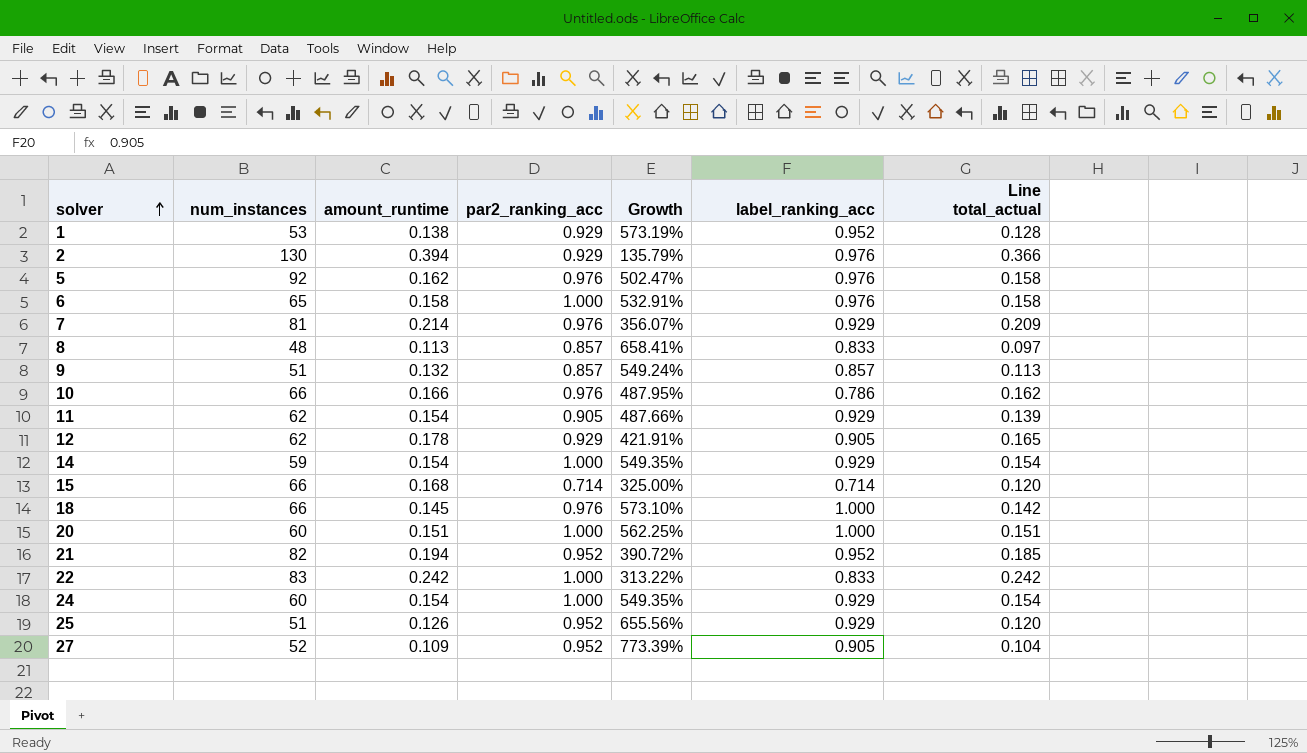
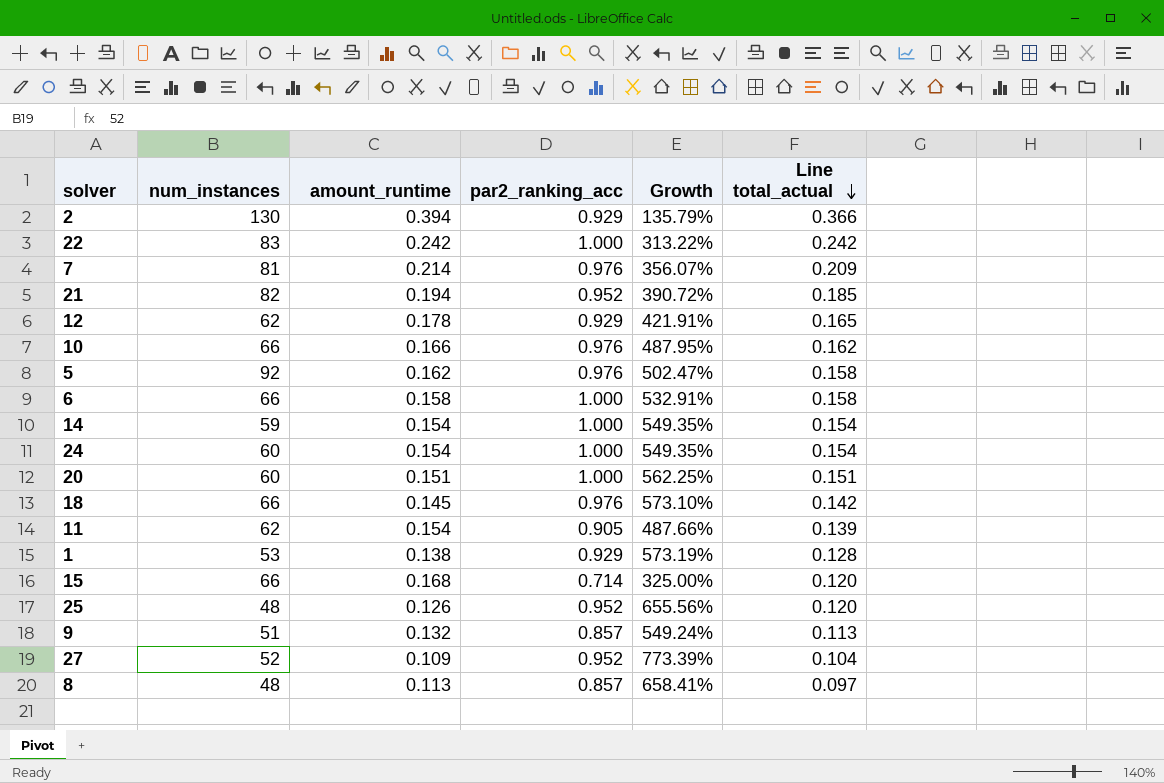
row order: solver ascending -> Line total_actual descending
column label_ranking_acc | position: 6 -> none
6 | num_instances: 65 -> 66
25 | num_instances: 51 -> 48

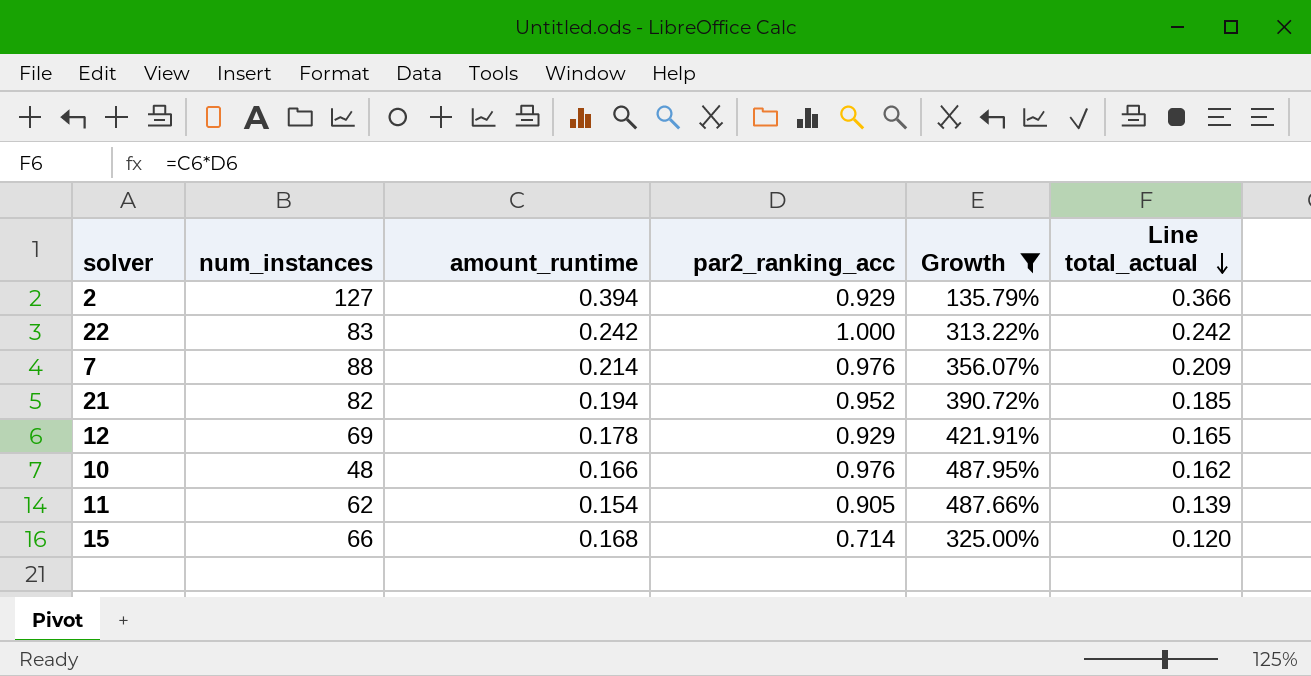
filter: none -> Growth <= 487.95%
2 | num_instances: 130 -> 127
7 | num_instances: 81 -> 88
12 | num_instances: 62 -> 69
10 | num_instances: 66 -> 48

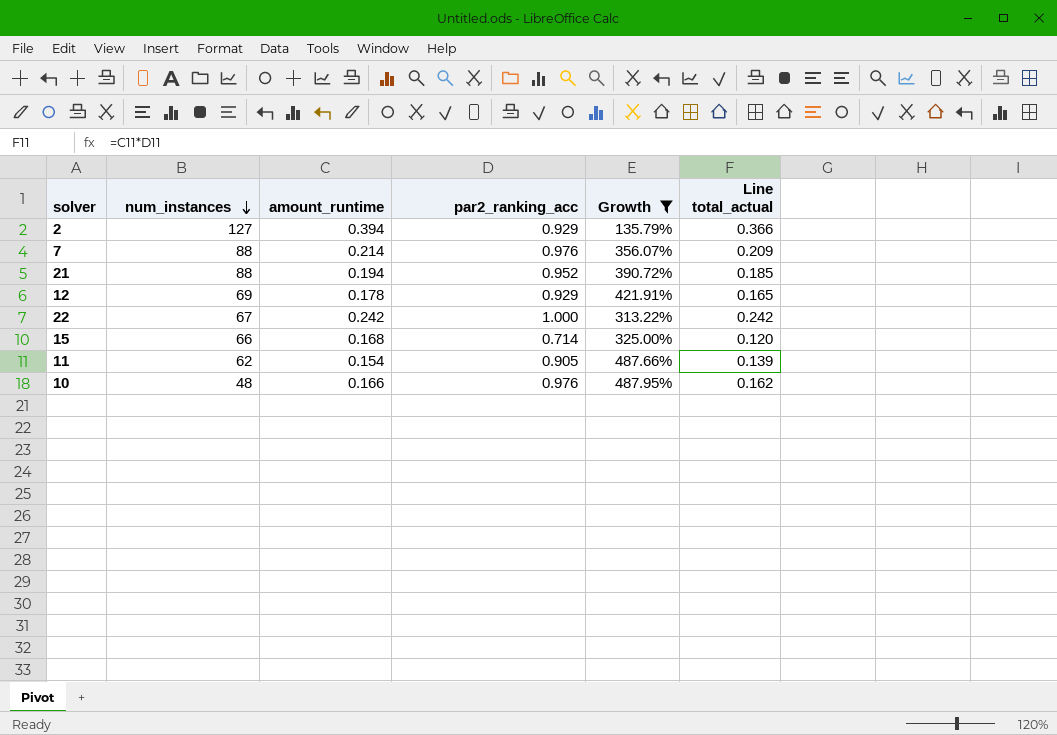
row order: Line total_actual descending -> num_instances descending
21 | num_instances: 82 -> 88
22 | num_instances: 83 -> 67

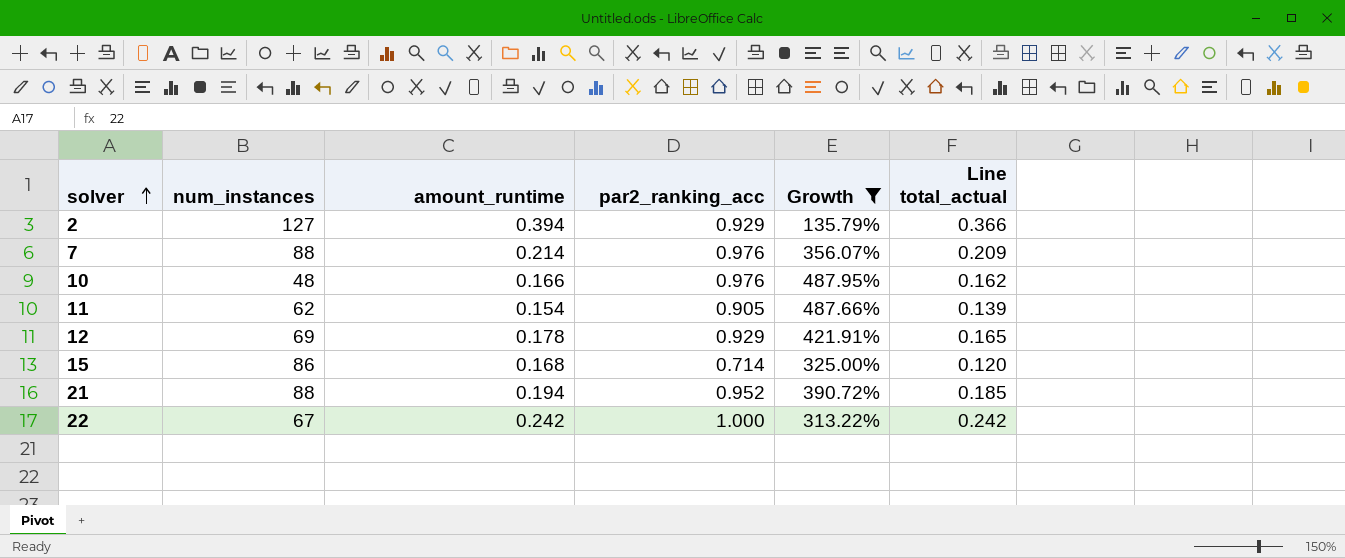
row order: num_instances descending -> solver ascending
15 | num_instances: 66 -> 86

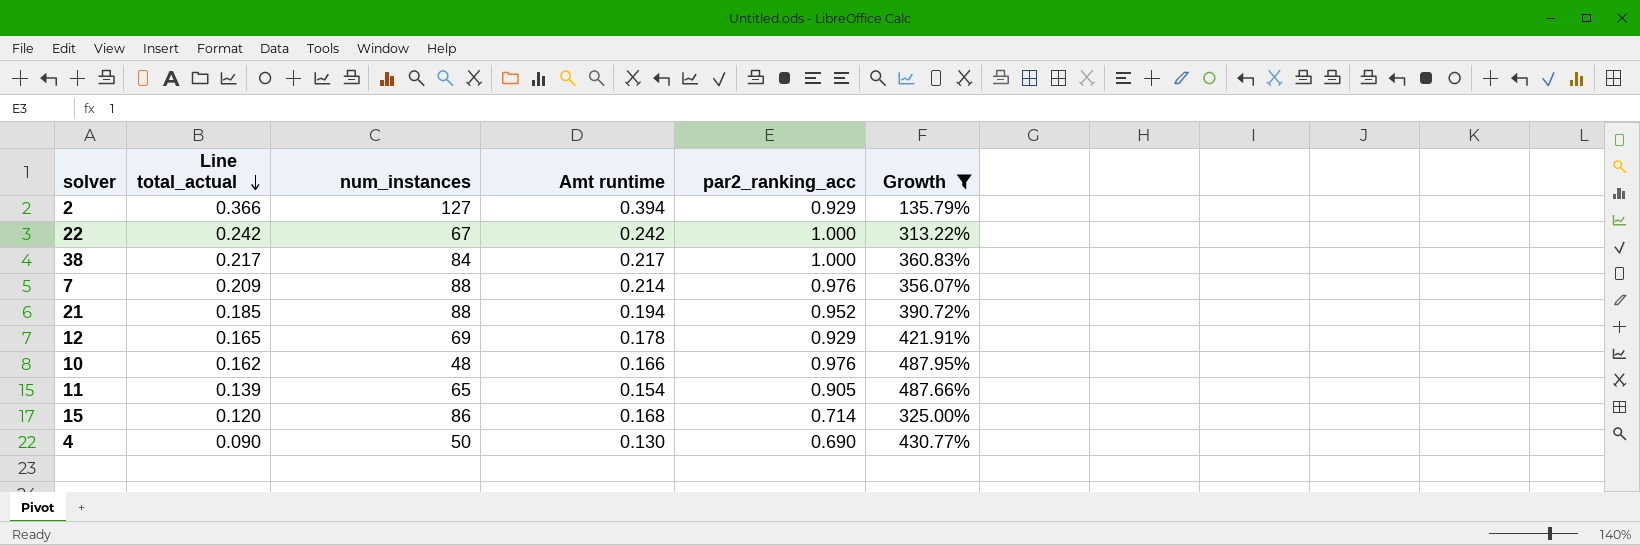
row order: solver ascending -> Line total_actual descending
column Line total_actual | position: 6 -> 2
column name: amount_runtime -> Amt runtime
row 38: none -> 0.217 | 84 | 0.217 | 1.000 | 360.83%
11 | num_instances: 62 -> 65
row 4: none -> 0.090 | 50 | 0.130 | 0.690 | 430.77%

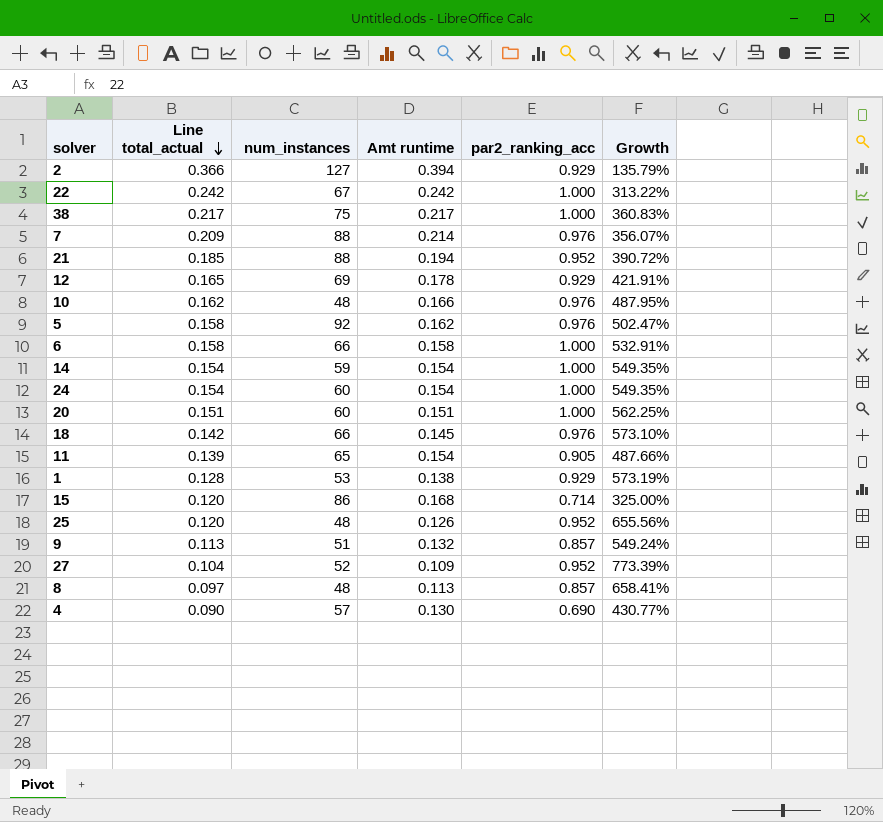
filter: Growth <= 487.95% -> none
38 | num_instances: 84 -> 75
4 | num_instances: 50 -> 57

